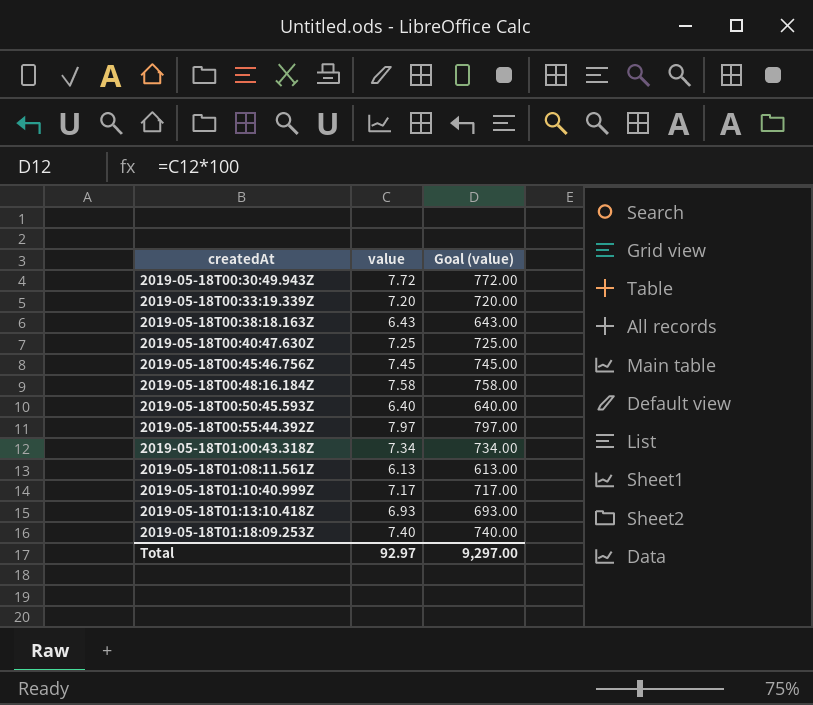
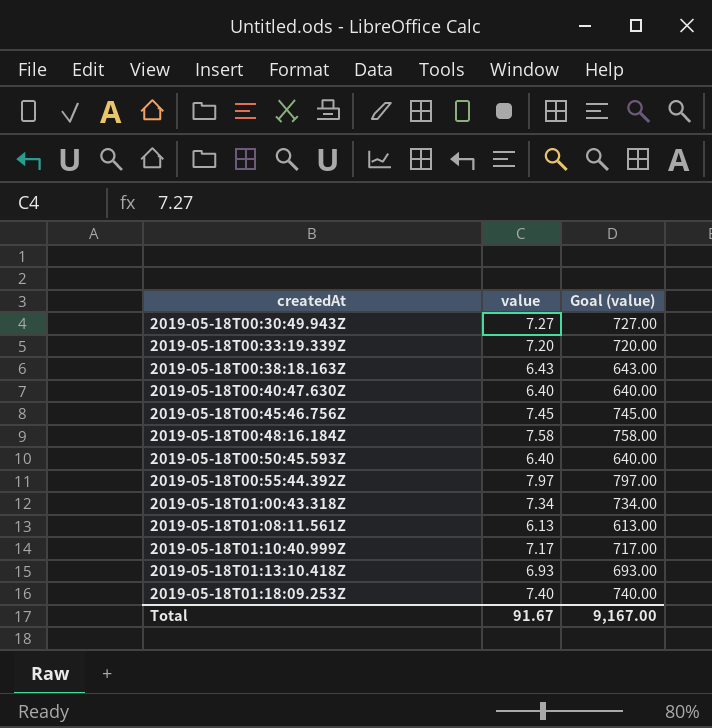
2019-05-18T00:30:49.943Z | value: 7.72 -> 7.27
2019-05-18T00:30:49.943Z | Goal (value): 772.00 -> 727.00
2019-05-18T00:40:47.630Z | value: 7.25 -> 6.40
2019-05-18T00:40:47.630Z | Goal (value): 725.00 -> 640.00
Total | value: 92.97 -> 91.67
Total | Goal (value): 9,297.00 -> 9,167.00

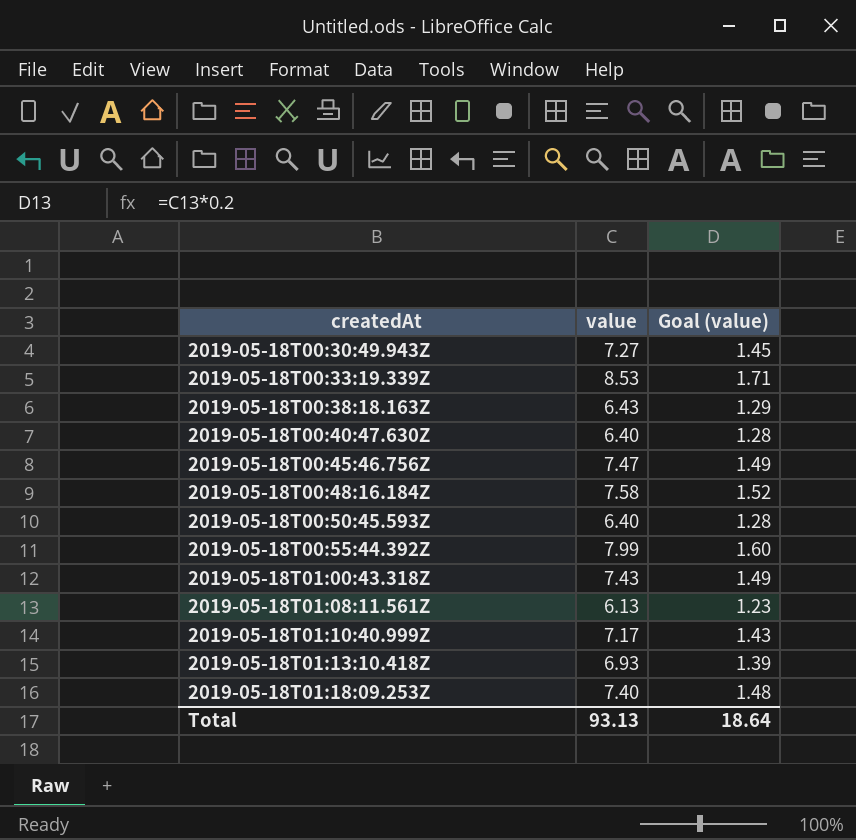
column Goal (value) | formula: [value] * 100 -> [value] * 0.2
2019-05-18T00:33:19.339Z | value: 7.20 -> 8.53
2019-05-18T00:45:46.756Z | value: 7.45 -> 7.47
2019-05-18T00:55:44.392Z | value: 7.97 -> 7.99
2019-05-18T01:00:43.318Z | value: 7.34 -> 7.43
Total | value: 91.67 -> 93.13
Total | Goal (value): 9,167.00 -> 18.64

